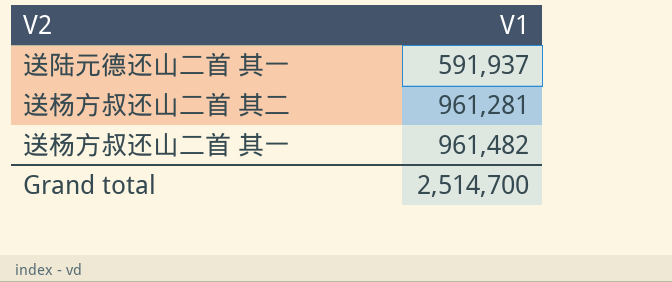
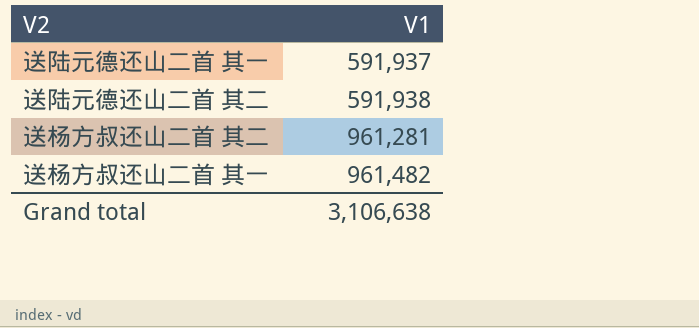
row 送陆元德还山二首 其二: none -> 591,938
Grand total | V1: 2,514,700 -> 3,106,638

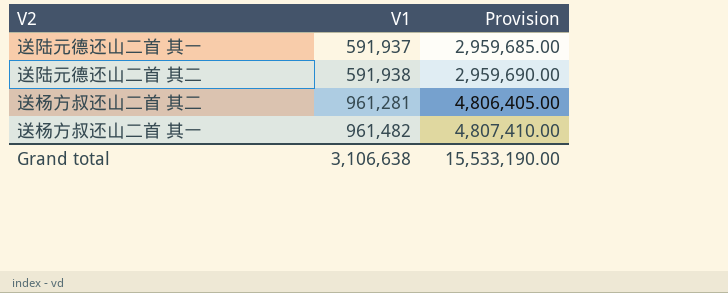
column Provision | formula: none -> [V1] * 5

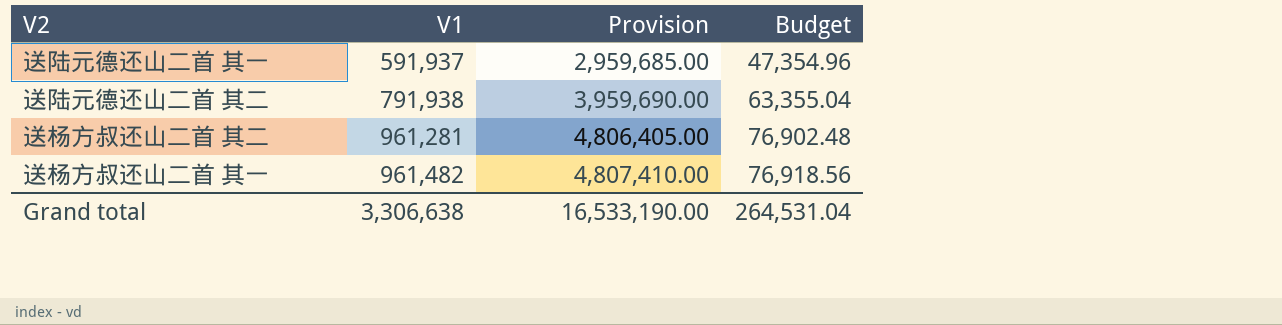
column Budget | formula: none -> [V1] * 0.08
送陆元德还山二首 其二 | V1: 591,938 -> 791,938
送陆元德还山二首 其二 | Provision: 2,959,690.00 -> 3,959,690.00
Grand total | V1: 3,106,638 -> 3,306,638
Grand total | Provision: 15,533,190.00 -> 16,533,190.00

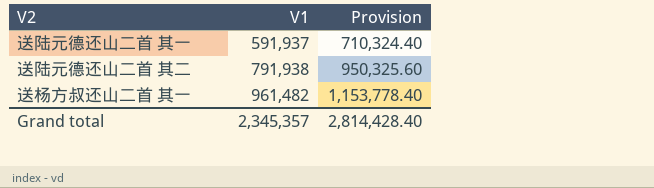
column Budget | formula: [V1] * 0.08 -> none
column Provision | formula: [V1] * 5 -> [V1] * 1.2
row 送杨方叔还山二首 其二: 961,281 | 4,806,405.00 | 76,902.48 -> none
Grand total | V1: 3,306,638 -> 2,345,357
Grand total | Provision: 16,533,190.00 -> 2,814,428.40

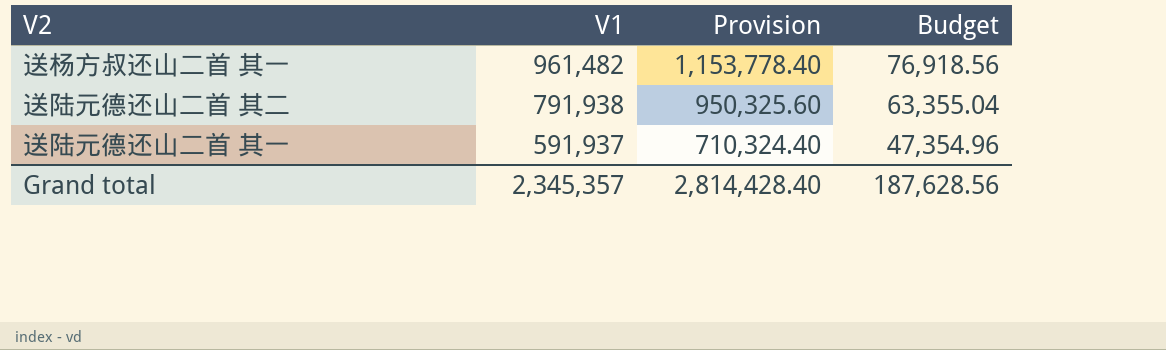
row order: V1 ascending -> V1 descending
column Budget | formula: none -> [V1] * 0.08

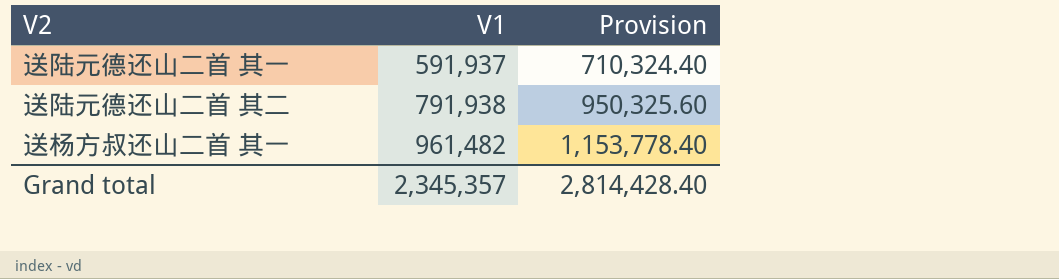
row order: V1 descending -> V1 ascending
column Budget | formula: [V1] * 0.08 -> none

